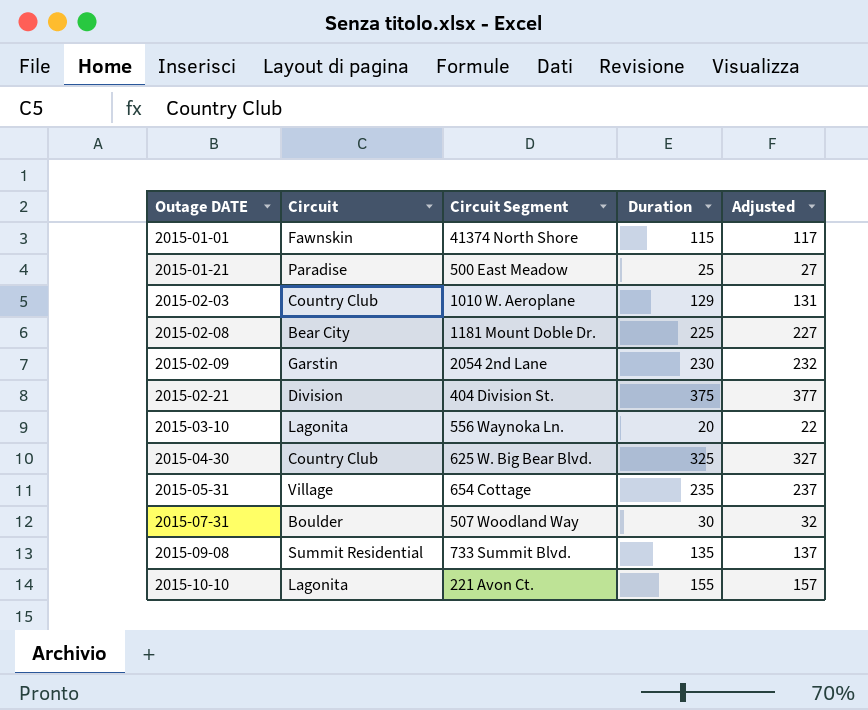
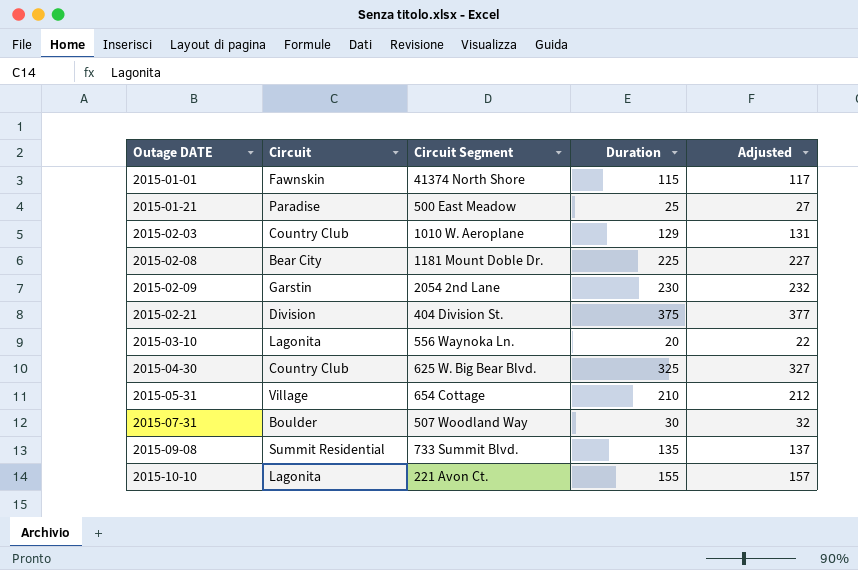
2015-05-31 | Duration: 235 -> 210
2015-05-31 | Adjusted: 237 -> 212

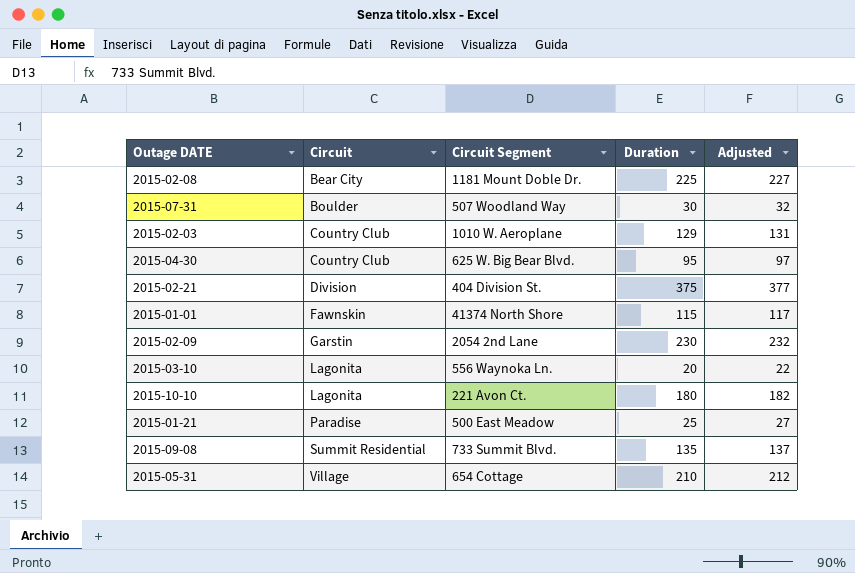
row order: Outage DATE ascending -> Circuit ascending
2015-04-30 | Duration: 325 -> 95
2015-04-30 | Adjusted: 327 -> 97
2015-10-10 | Duration: 155 -> 180
2015-10-10 | Adjusted: 157 -> 182

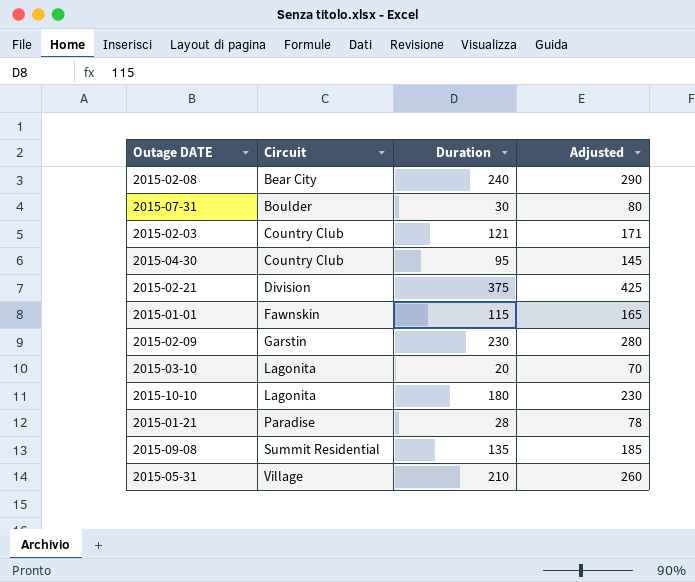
column Circuit Segment | position: 3 -> none
column Adjusted | formula: [Duration] + 2 -> [Duration] + 50
2015-02-08 | Duration: 225 -> 240
2015-02-03 | Duration: 129 -> 121
2015-01-21 | Duration: 25 -> 28

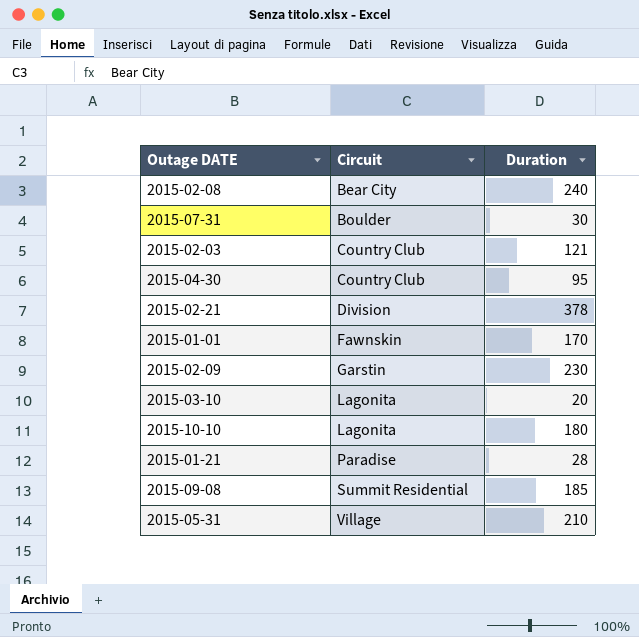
column Adjusted | formula: [Duration] + 50 -> none
2015-02-21 | Duration: 375 -> 378
2015-01-01 | Duration: 115 -> 170
2015-09-08 | Duration: 135 -> 185

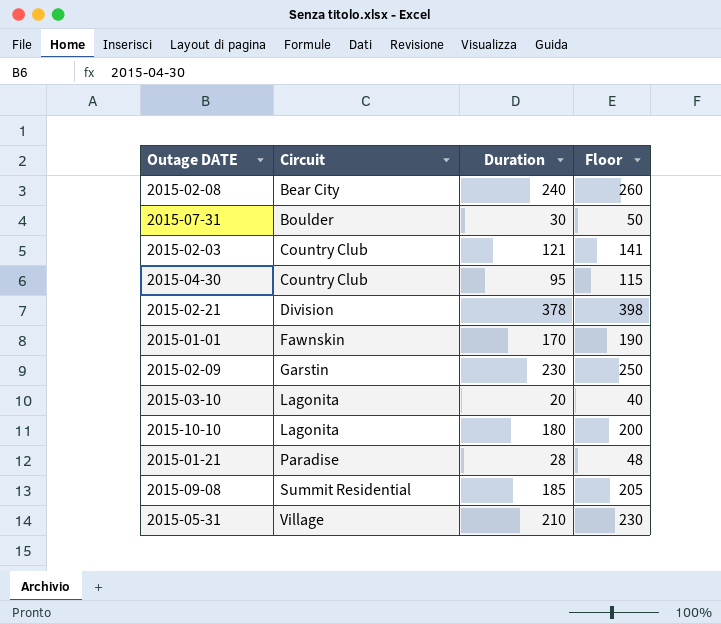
column Floor | formula: none -> [Duration] + 20

